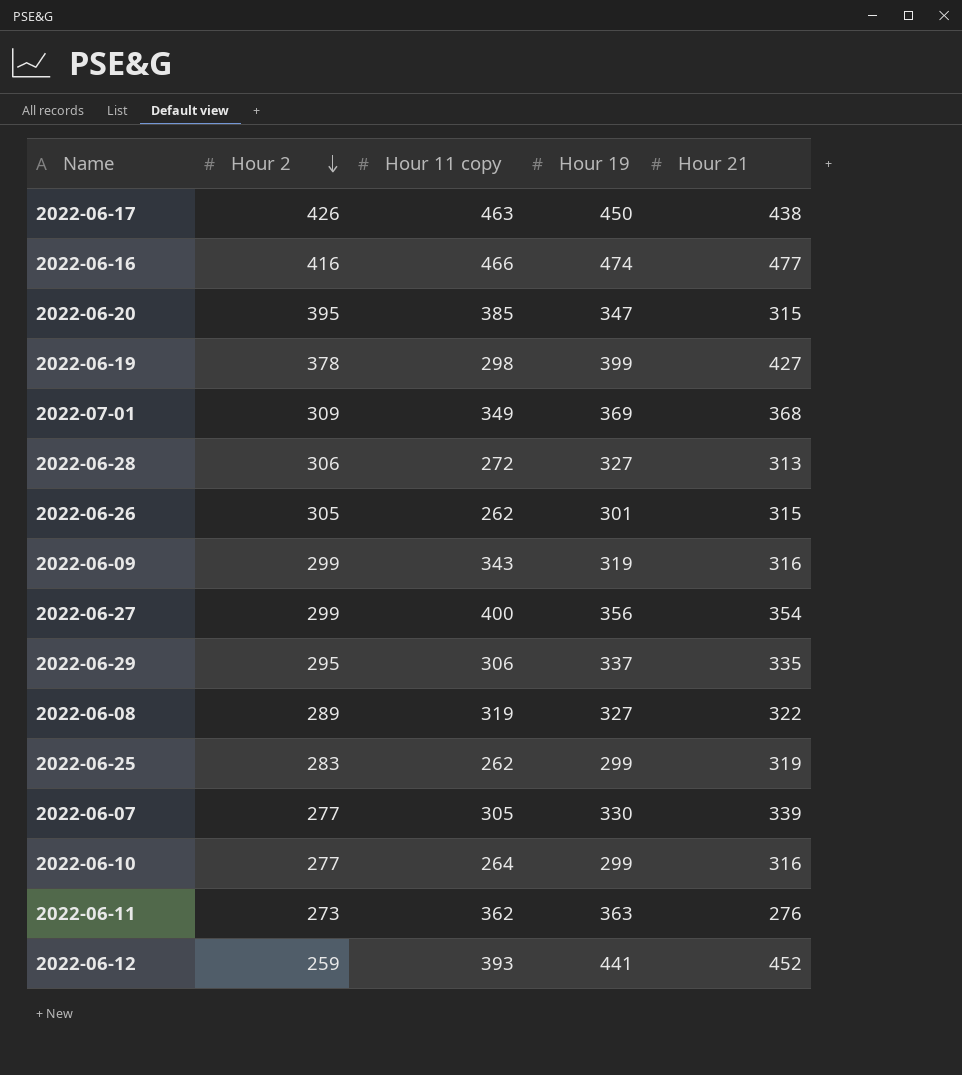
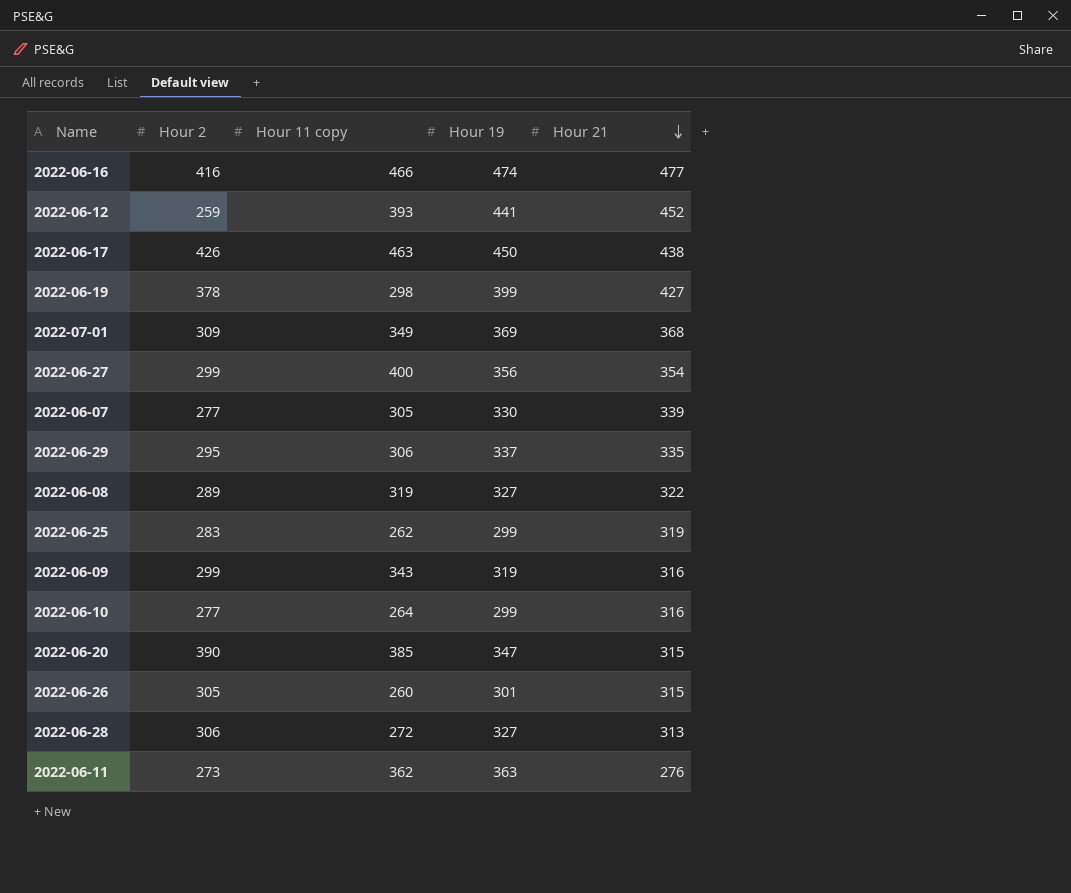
row order: Hour 2 descending -> Hour 21 descending
2022-06-20 | Hour 2: 395 -> 390
2022-06-26 | Hour 11 copy: 262 -> 260

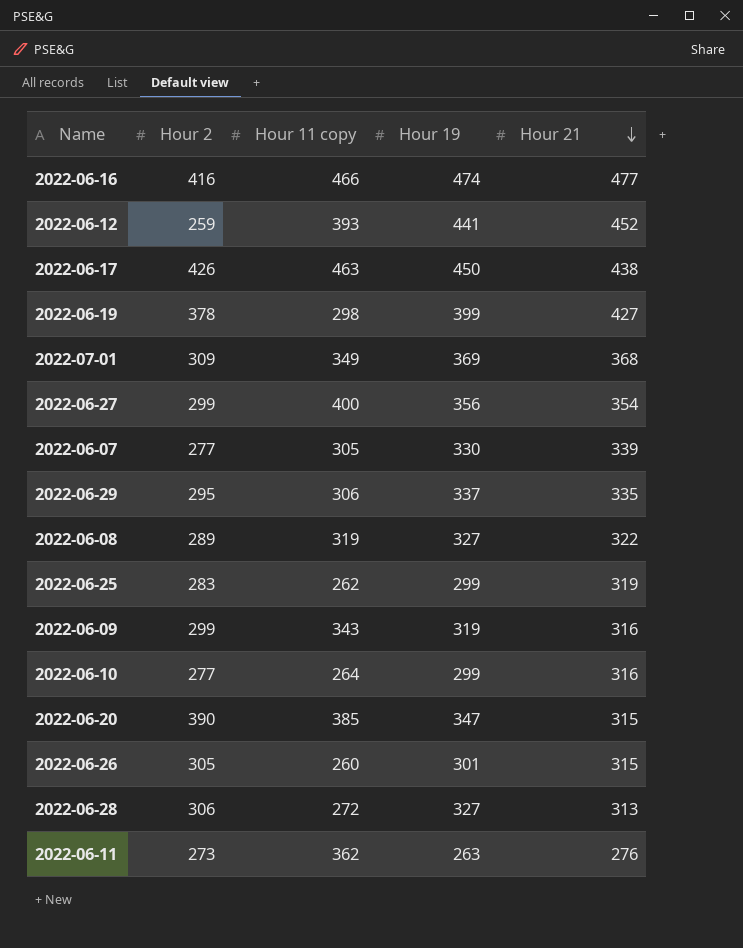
2022-06-11 | Hour 19: 363 -> 263

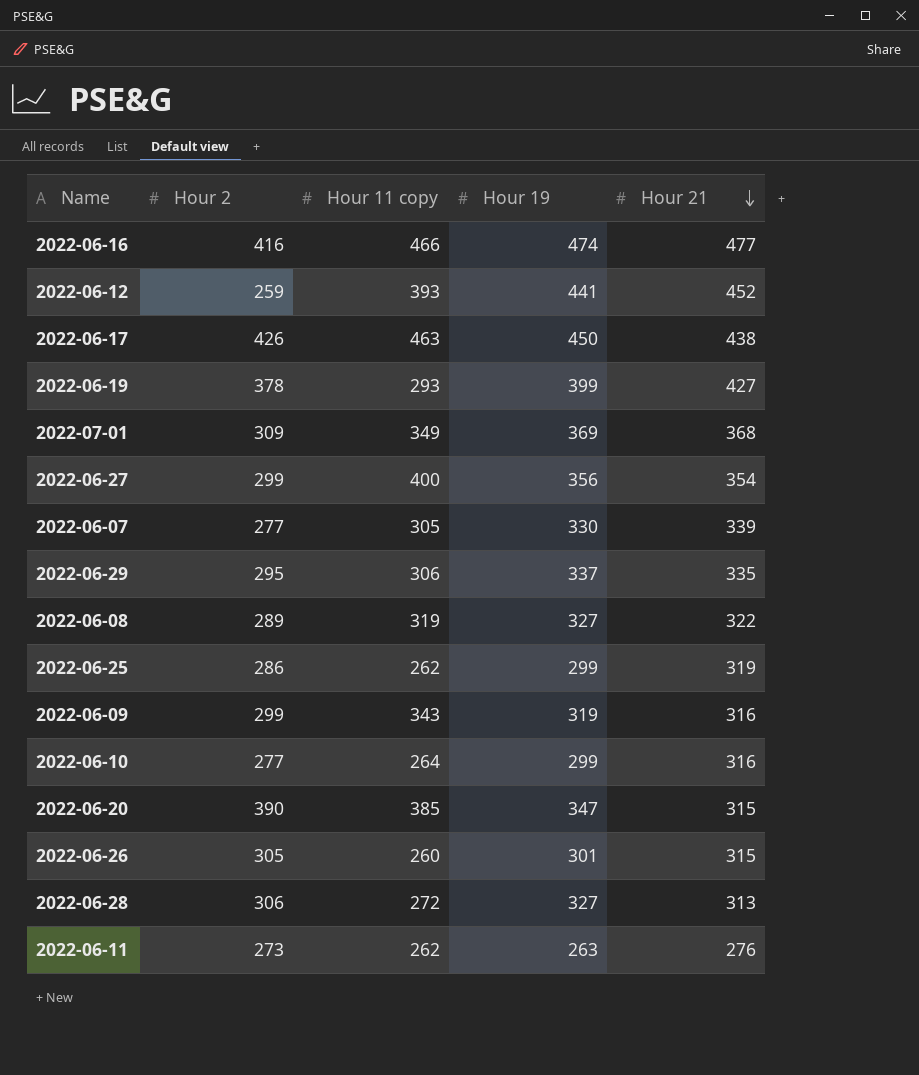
2022-06-19 | Hour 11 copy: 298 -> 293
2022-06-25 | Hour 2: 283 -> 286
2022-06-11 | Hour 11 copy: 362 -> 262

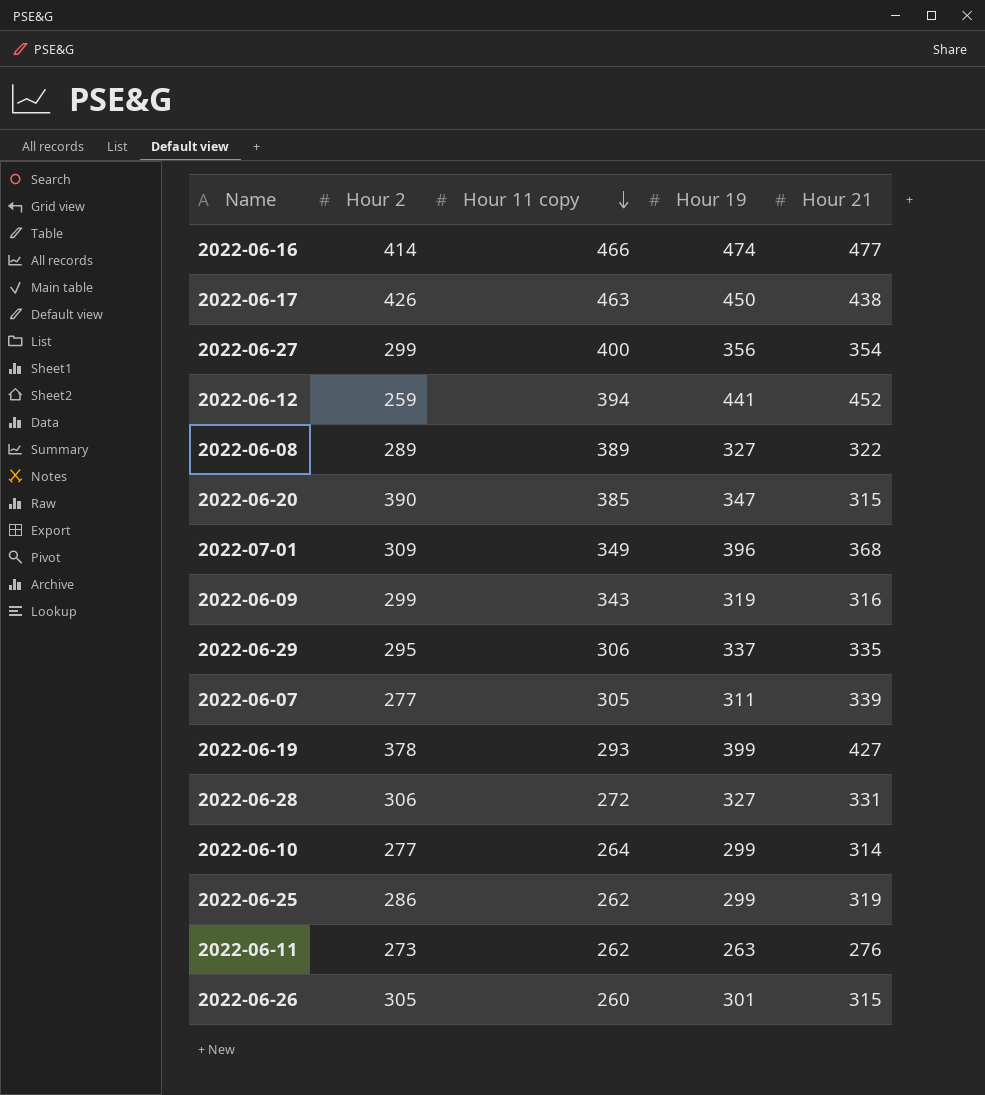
row order: Hour 21 descending -> Hour 11 copy descending
2022-06-16 | Hour 2: 416 -> 414
2022-06-12 | Hour 11 copy: 393 -> 394
2022-06-08 | Hour 11 copy: 319 -> 389
2022-07-01 | Hour 19: 369 -> 396
2022-06-07 | Hour 19: 330 -> 311
2022-06-28 | Hour 21: 313 -> 331
2022-06-10 | Hour 21: 316 -> 314

